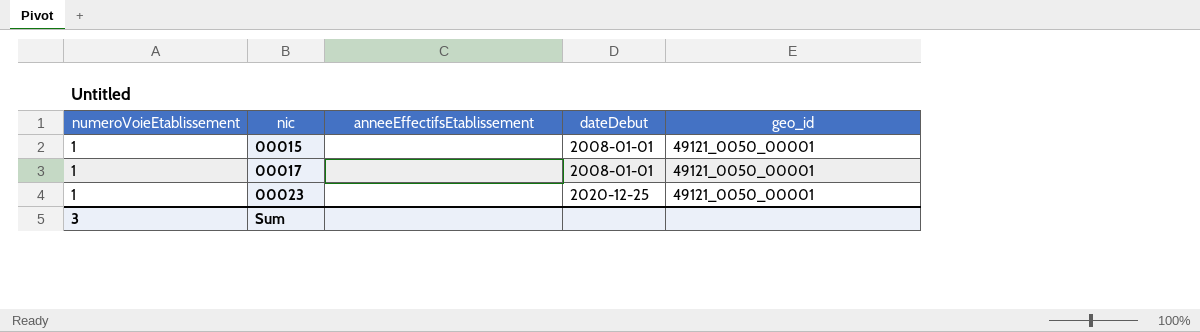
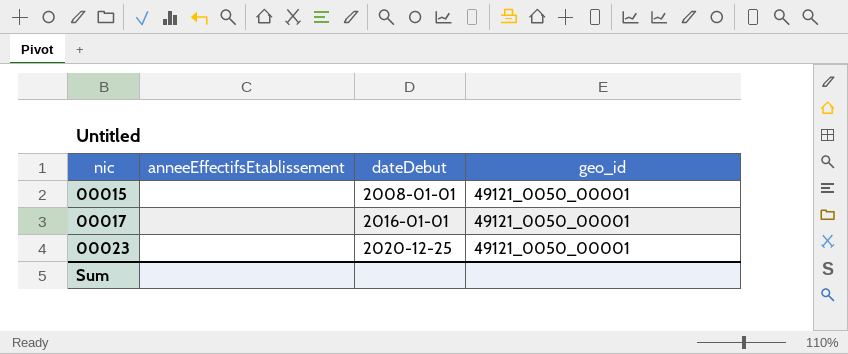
column numeroVoieEtablissement | position: 1 -> none
00017 | dateDebut: 2008-01-01 -> 2016-01-01

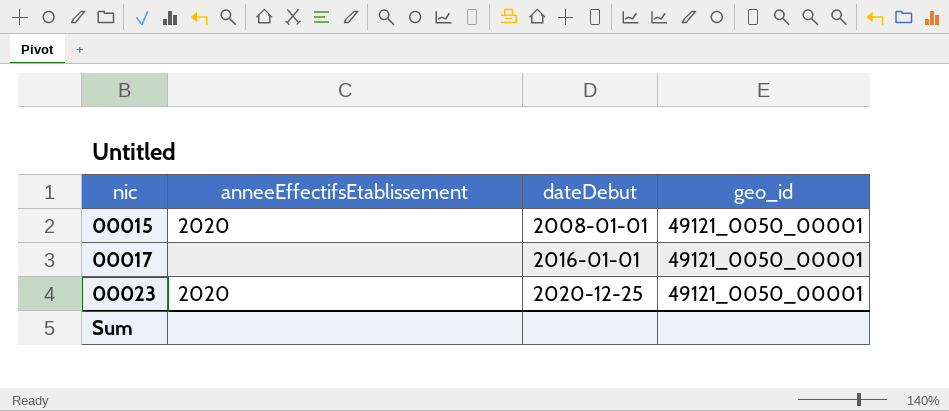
00015 | anneeEffectifsEtablissement: none -> 2020
00023 | anneeEffectifsEtablissement: none -> 2020

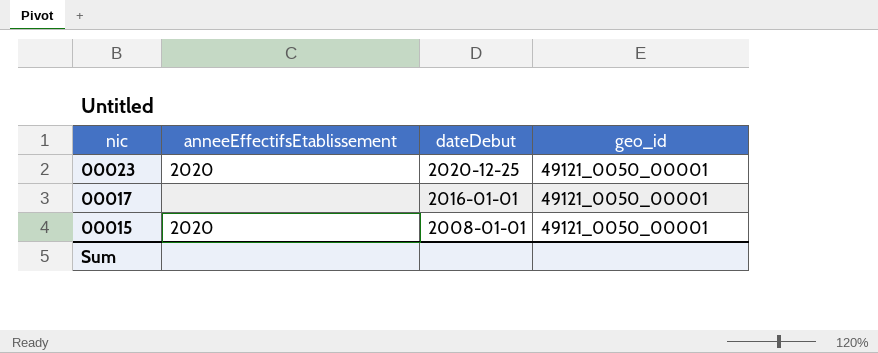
row order: nic ascending -> nic descending

